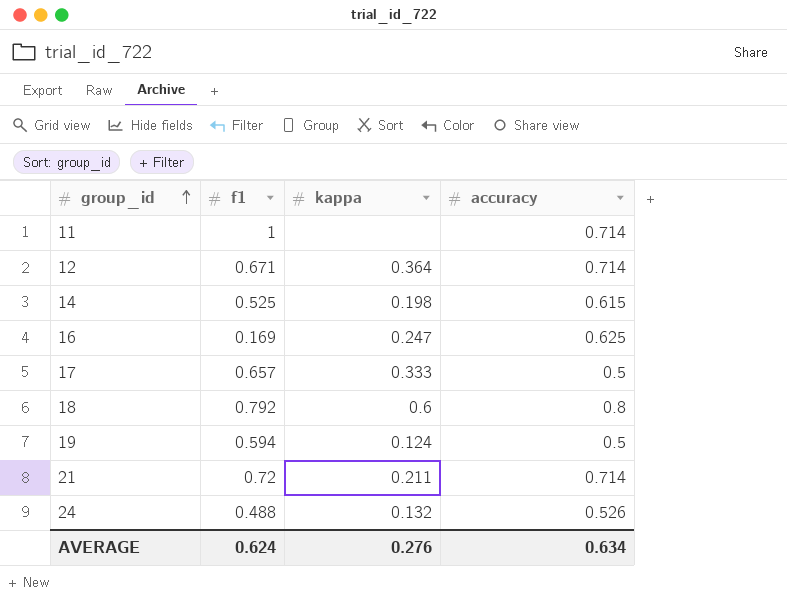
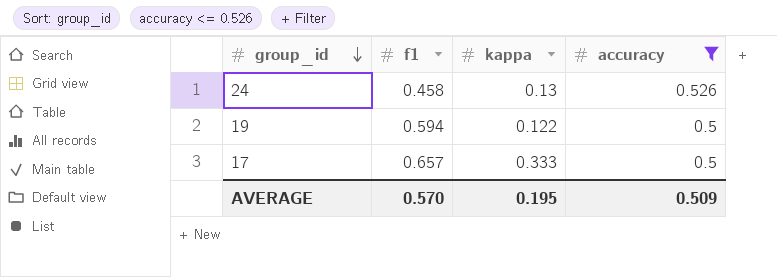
filter: none -> accuracy <= 0.526
row order: group_id ascending -> group_id descending
24 | f1: 0.488 -> 0.458
24 | kappa: 0.132 -> 0.13
19 | kappa: 0.124 -> 0.122
AVERAGE | f1: 0.624 -> 0.570
AVERAGE | kappa: 0.276 -> 0.195
AVERAGE | accuracy: 0.634 -> 0.509

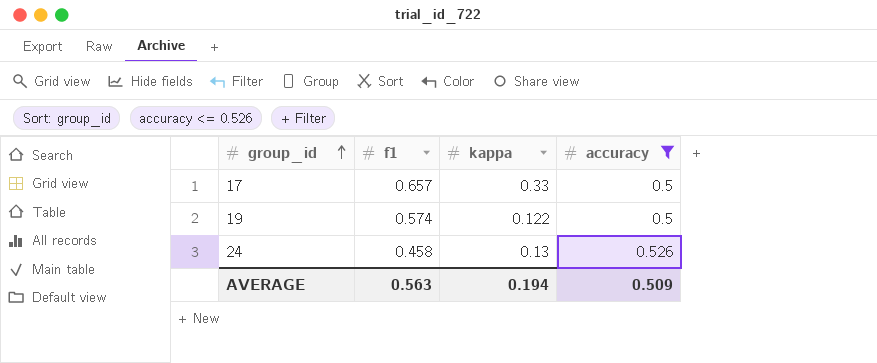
row order: group_id descending -> group_id ascending
17 | kappa: 0.333 -> 0.33
19 | f1: 0.594 -> 0.574
AVERAGE | f1: 0.570 -> 0.563
AVERAGE | kappa: 0.195 -> 0.194

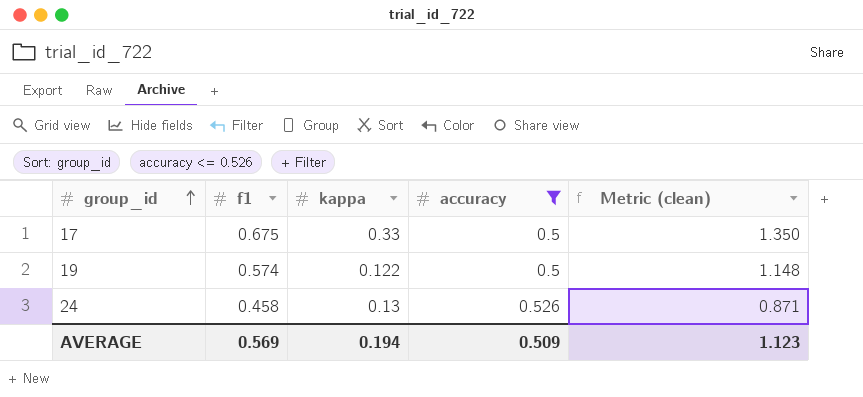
column Metric (clean) | formula: none -> [f1] / [accuracy]
17 | f1: 0.657 -> 0.675
AVERAGE | f1: 0.563 -> 0.569

